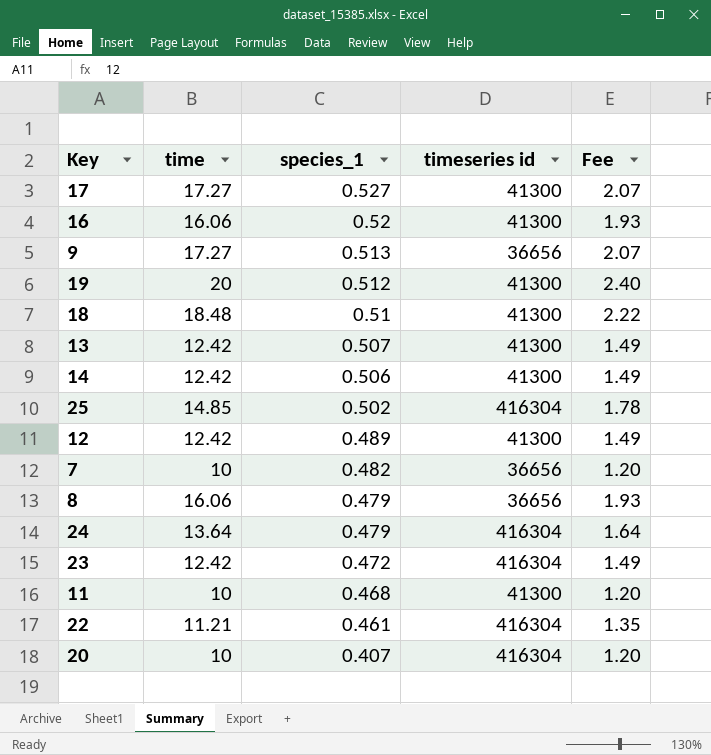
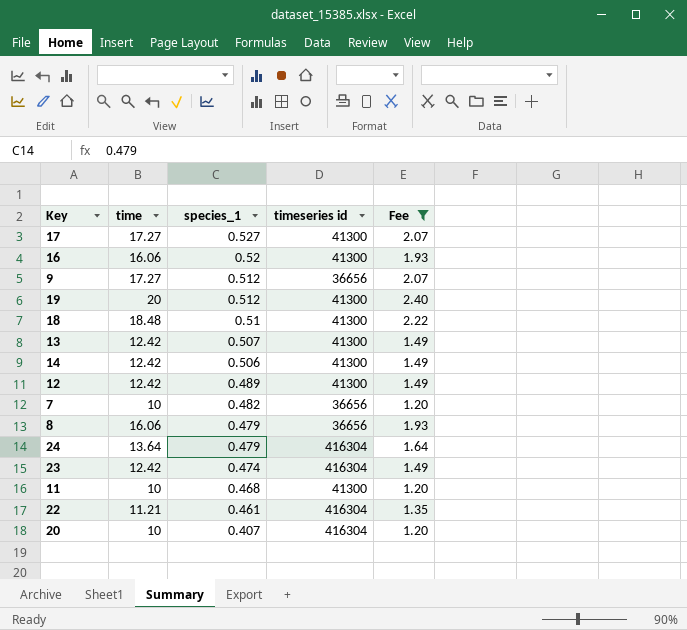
filter: none -> Fee != 1.78
9 | species_1: 0.513 -> 0.512
23 | species_1: 0.472 -> 0.474

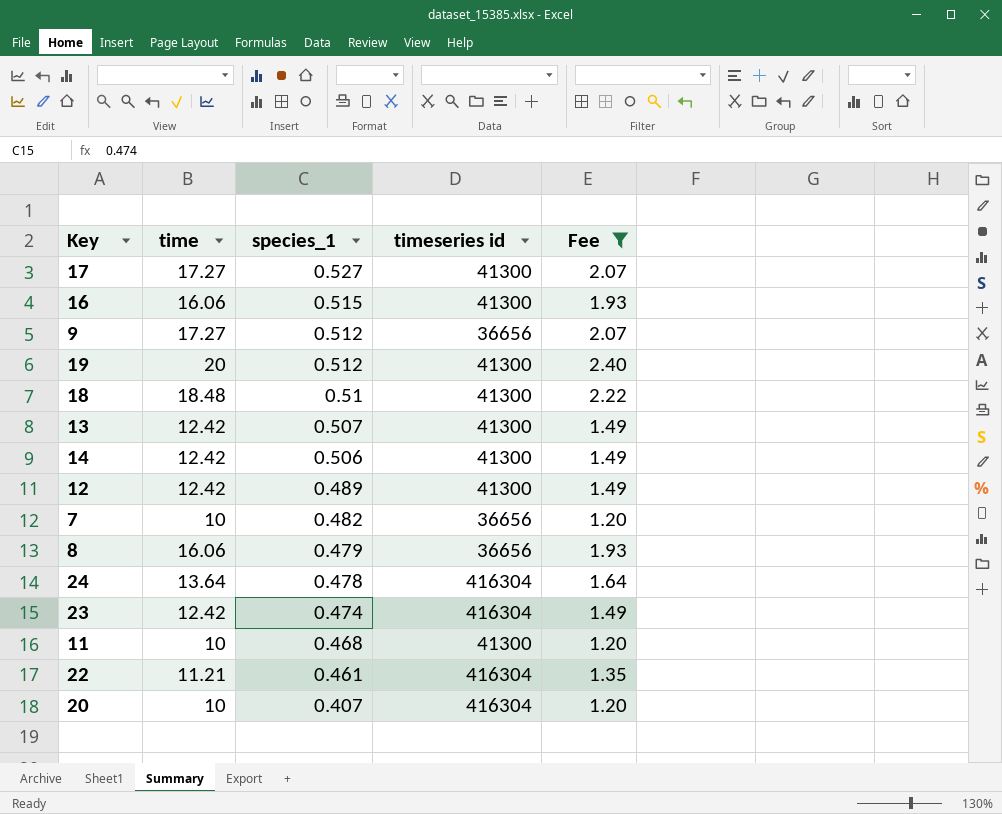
16 | species_1: 0.52 -> 0.515
24 | species_1: 0.479 -> 0.478

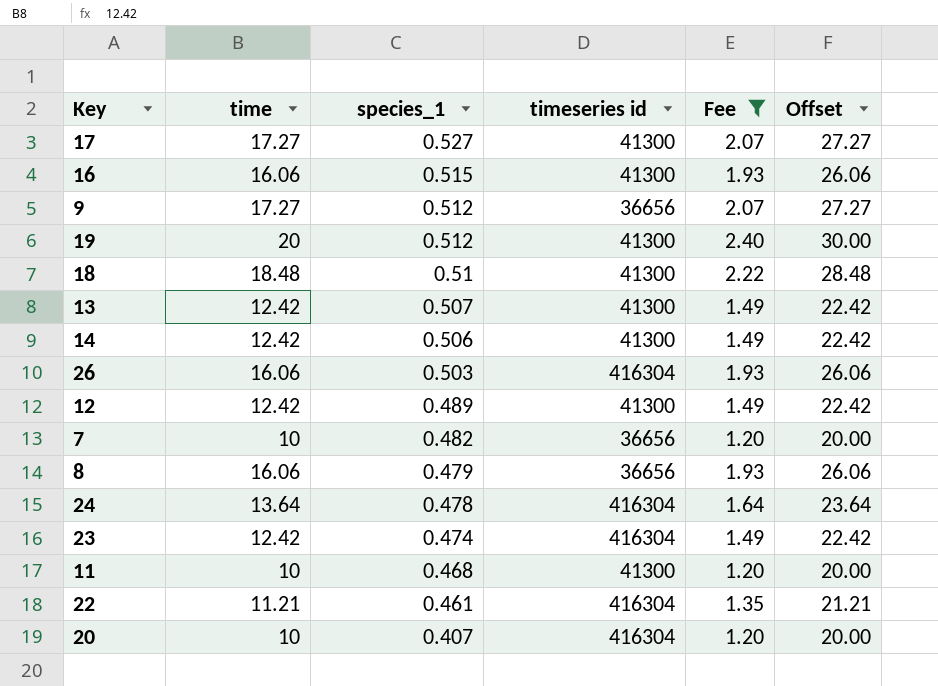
column Offset | formula: none -> [time] + 10
row 26: none -> 16.06 | 0.503 | 416304 | 1.93 | 26.06

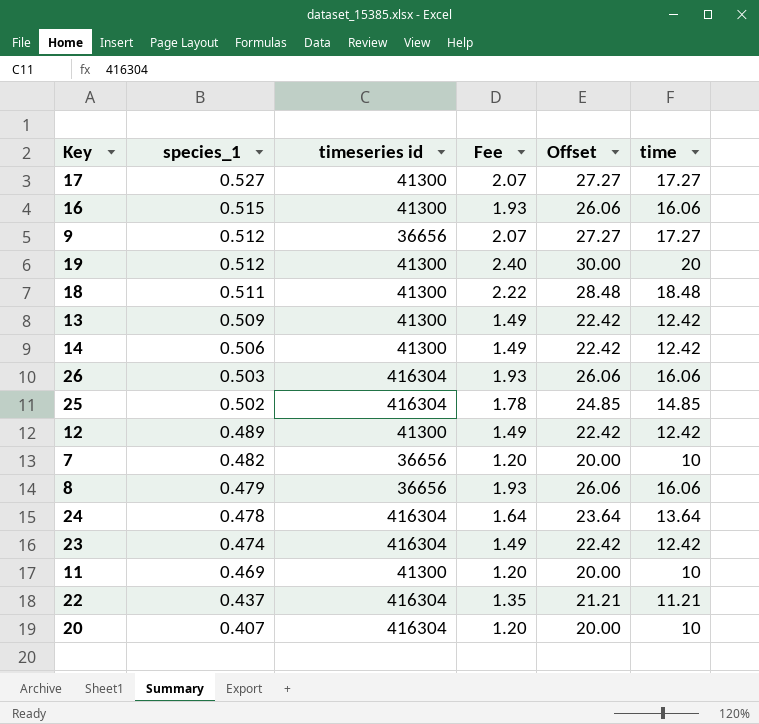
filter: Fee != 1.78 -> none
column time | position: 2 -> 6
18 | species_1: 0.51 -> 0.511
13 | species_1: 0.507 -> 0.509
11 | species_1: 0.468 -> 0.469
22 | species_1: 0.461 -> 0.437

